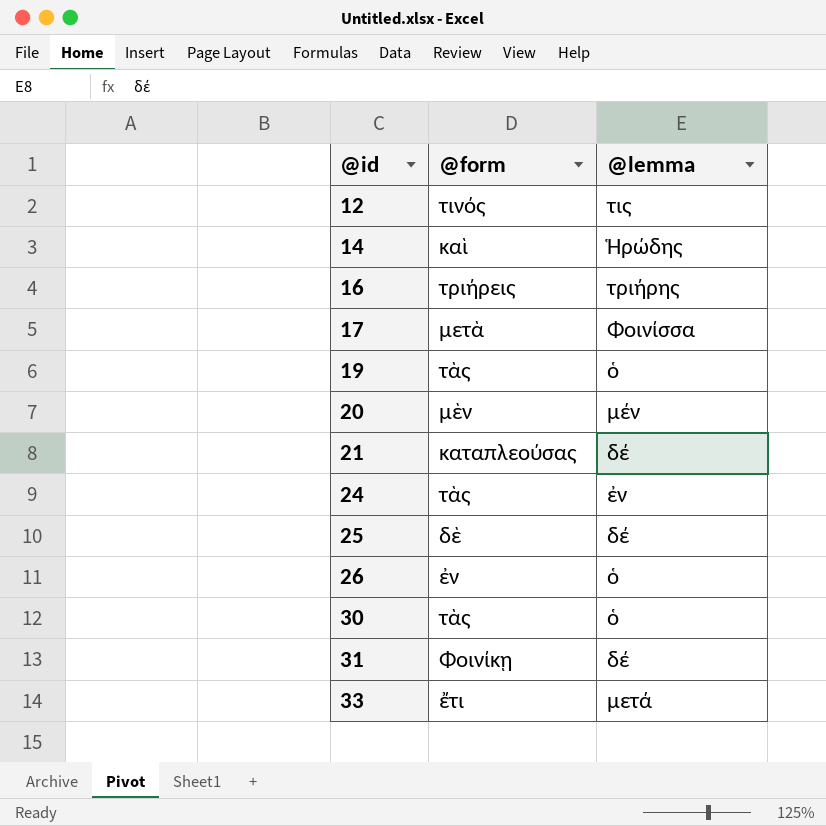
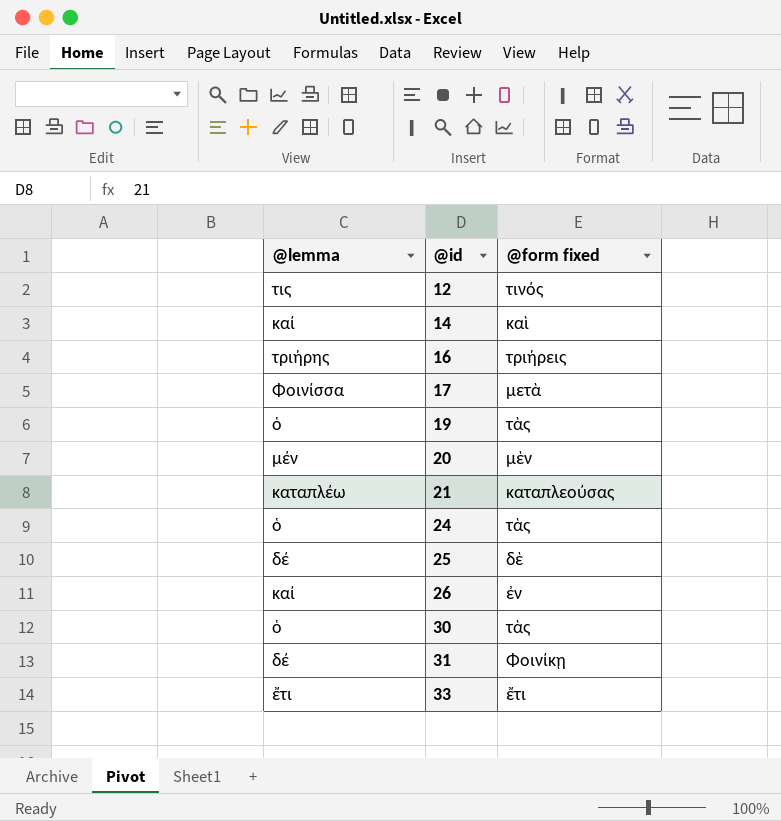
column @lemma | position: 3 -> 1
column name: @form -> @form fixed
14 | @lemma: Ἡρώδης -> καί
21 | @lemma: δέ -> καταπλέω
24 | @lemma: ἐν -> ὁ
26 | @lemma: ὁ -> καί
33 | @lemma: μετά -> ἔτι

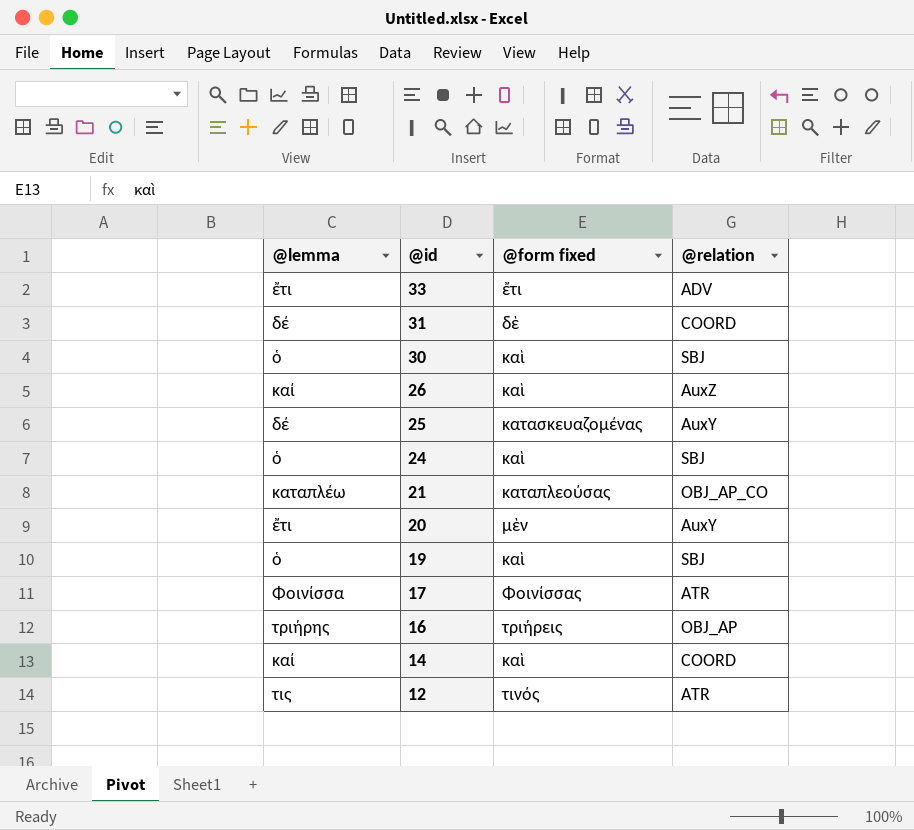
row order: @id ascending -> @id descending
column @relation | position: none -> 4
31 | @form fixed: Φοινίκῃ -> δὲ
30 | @form fixed: τὰς -> καὶ
26 | @form fixed: ἐν -> καὶ
25 | @form fixed: δὲ -> κατασκευαζομένας
24 | @form fixed: τὰς -> καὶ
20 | @lemma: μέν -> ἔτι
19 | @form fixed: τὰς -> καὶ
17 | @form fixed: μετὰ -> Φοινίσσας

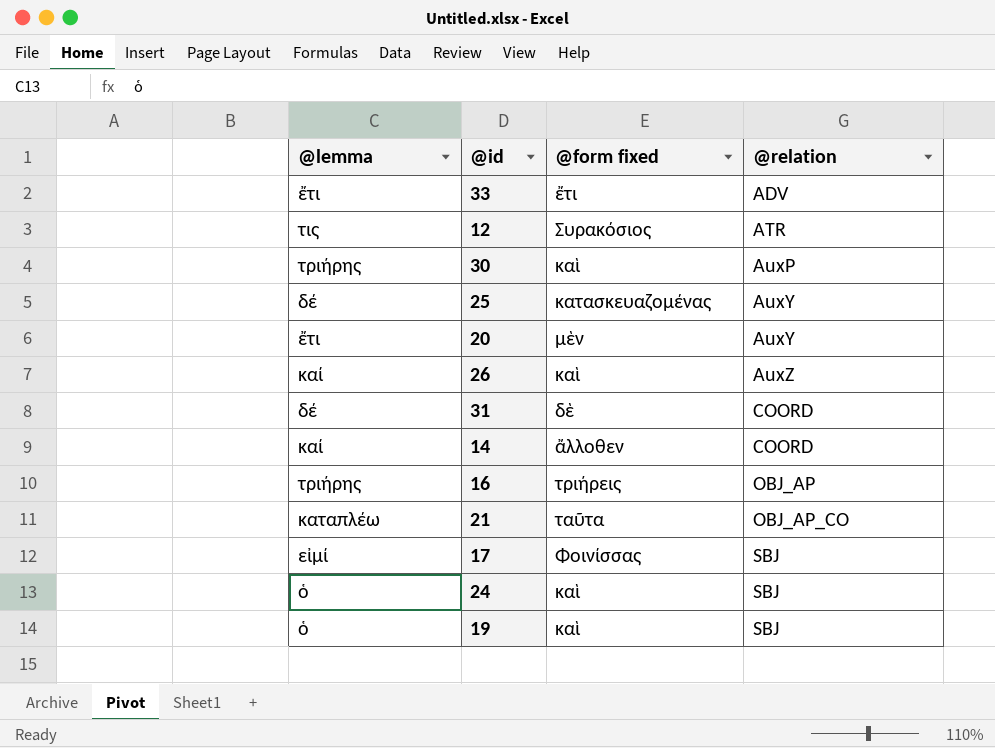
row order: @id descending -> @relation ascending
12 | @form fixed: τινός -> Συρακόσιος
30 | @lemma: ὁ -> τριήρης
30 | @relation: SBJ -> AuxP
14 | @form fixed: καὶ -> ἄλλοθεν
21 | @form fixed: καταπλεούσας -> ταῦτα
17 | @lemma: Φοινίσσα -> εἰμί
17 | @relation: ATR -> SBJ

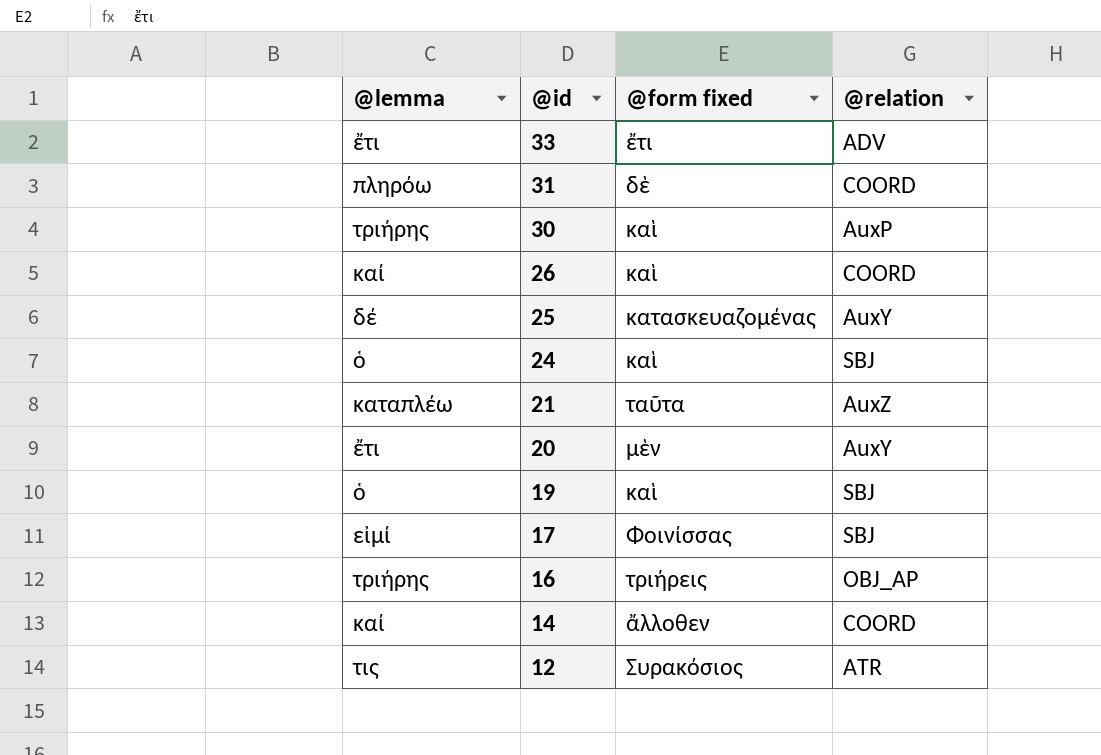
row order: @relation ascending -> @id descending
31 | @lemma: δέ -> πληρόω
26 | @relation: AuxZ -> COORD
21 | @relation: OBJ_AP_CO -> AuxZ

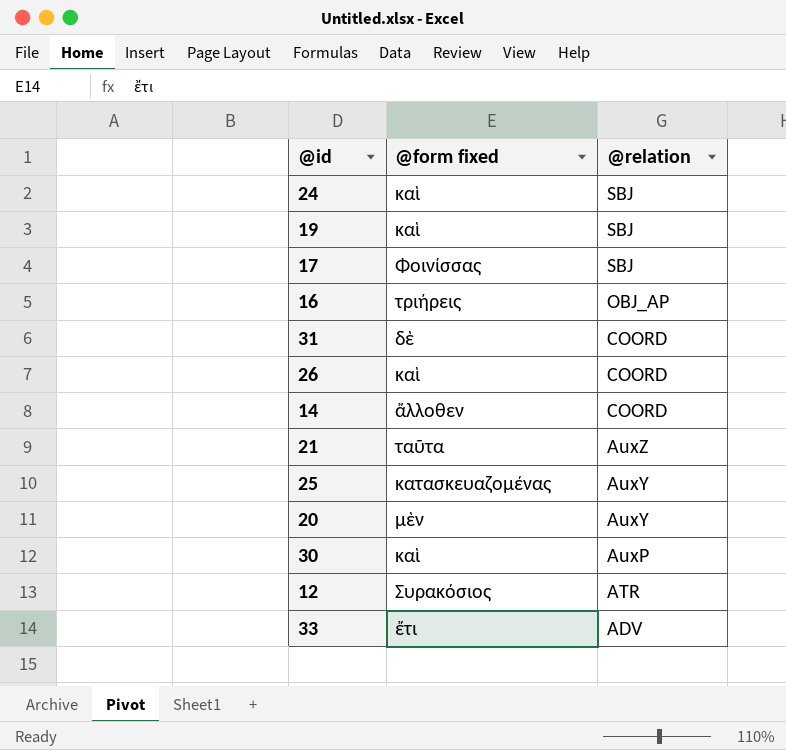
row order: @id descending -> @relation descending
column @lemma | position: 1 -> none

